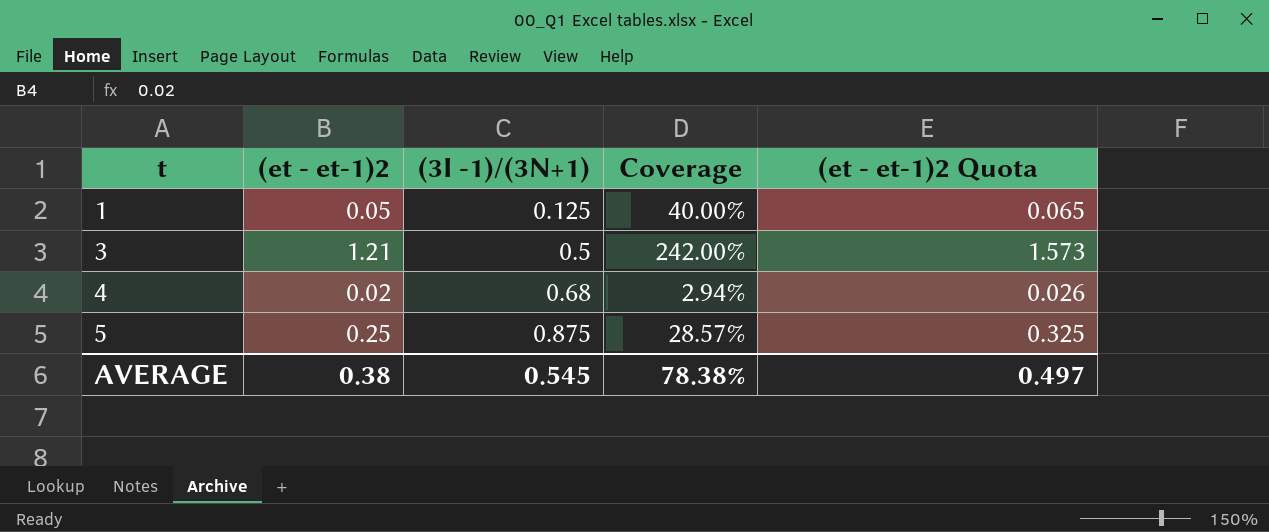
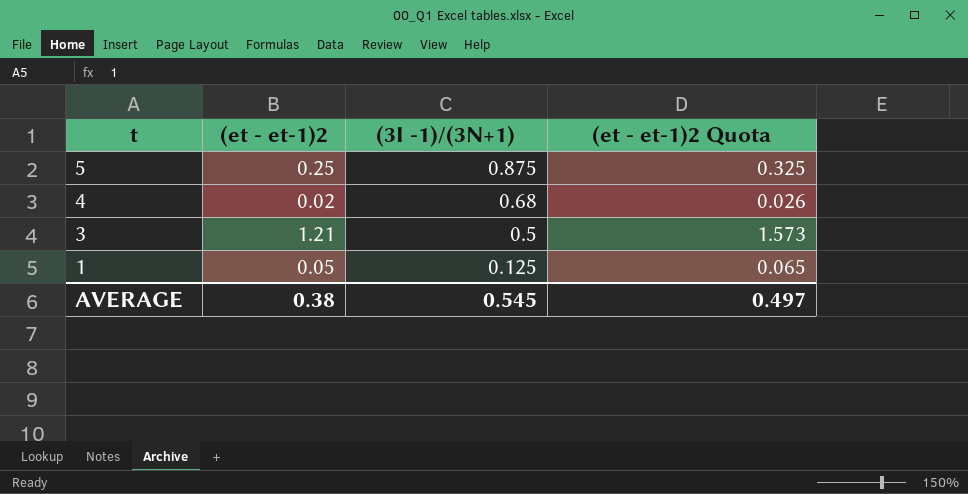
row order: t ascending -> t descending
column Coverage | formula: [(et - et-1)2] / [(3I -1)/(3N+1)] -> none

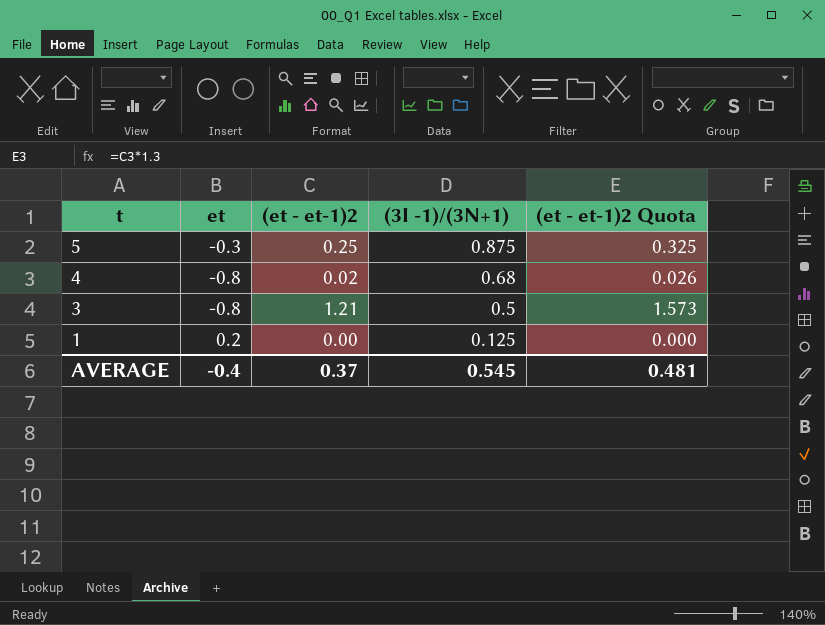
column et | position: none -> 2
1 | (et - et-1)2: 0.05 -> 0.00
1 | (et - et-1)2 Quota: 0.065 -> 0.000
AVERAGE | (et - et-1)2: 0.38 -> 0.37
AVERAGE | (et - et-1)2 Quota: 0.497 -> 0.481

